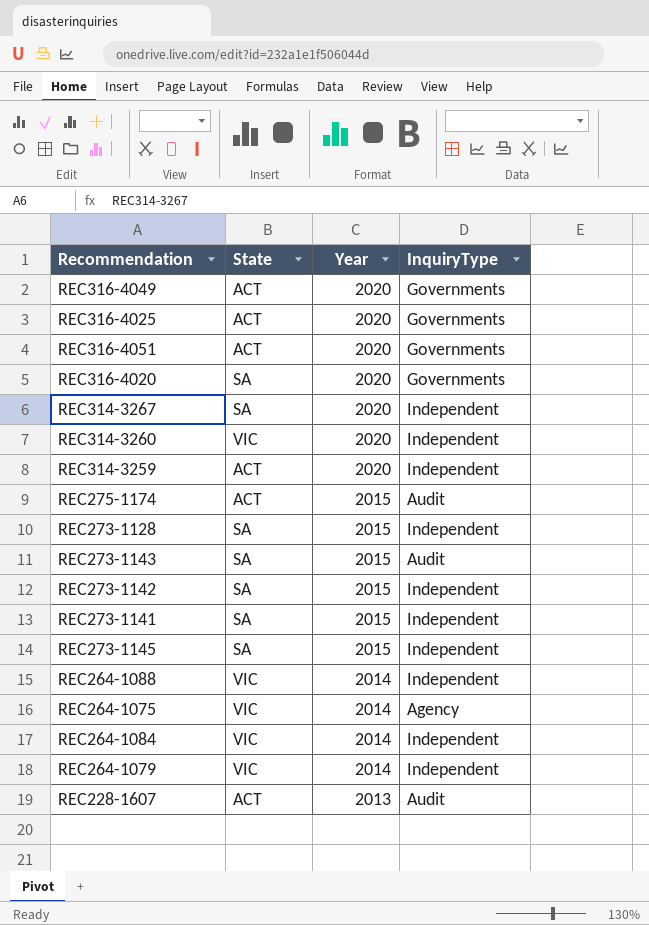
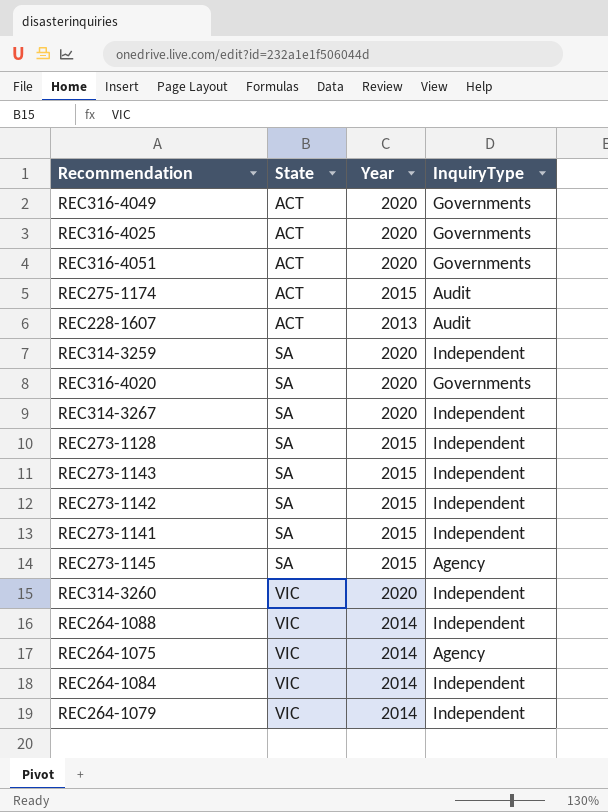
row order: Year descending -> State ascending
REC314-3259 | State: ACT -> SA
REC273-1143 | InquiryType: Audit -> Independent
REC273-1145 | InquiryType: Independent -> Agency

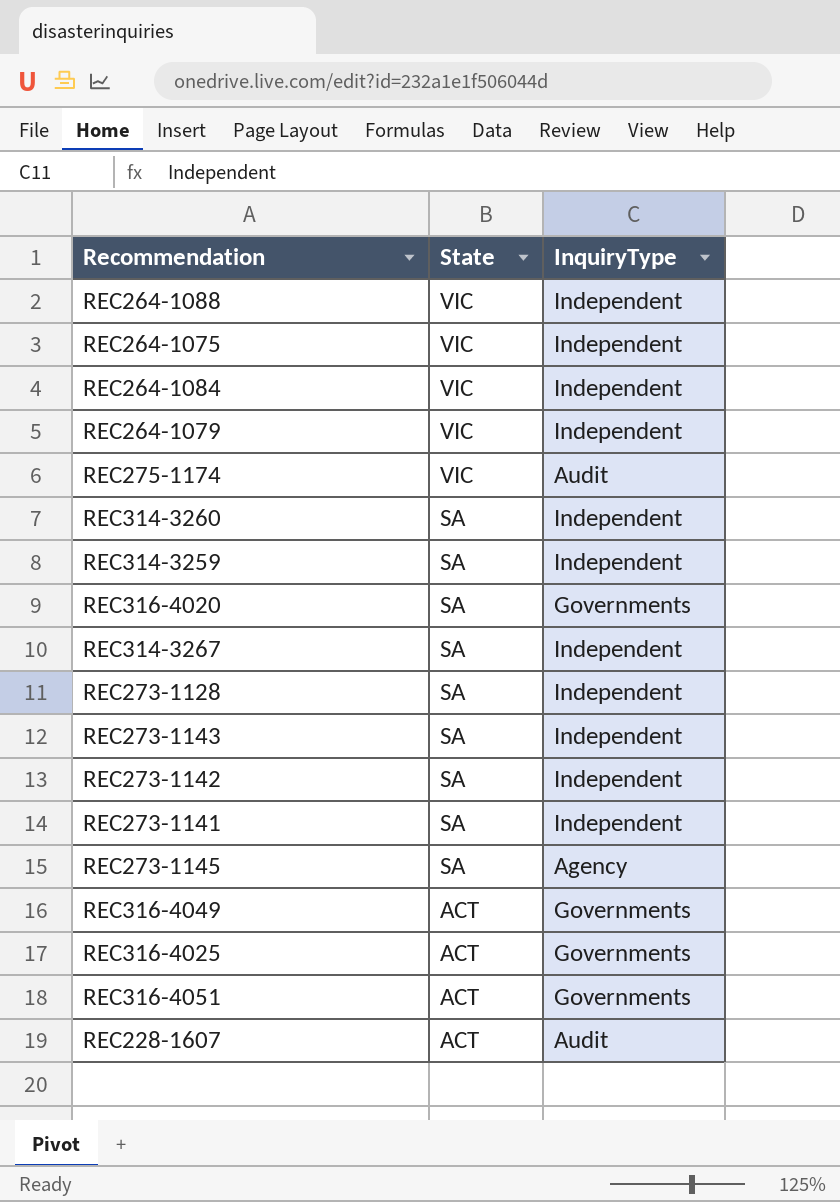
row order: State ascending -> State descending
column Year | position: 3 -> none
REC264-1075 | InquiryType: Agency -> Independent
REC275-1174 | State: ACT -> VIC
REC314-3260 | State: VIC -> SA

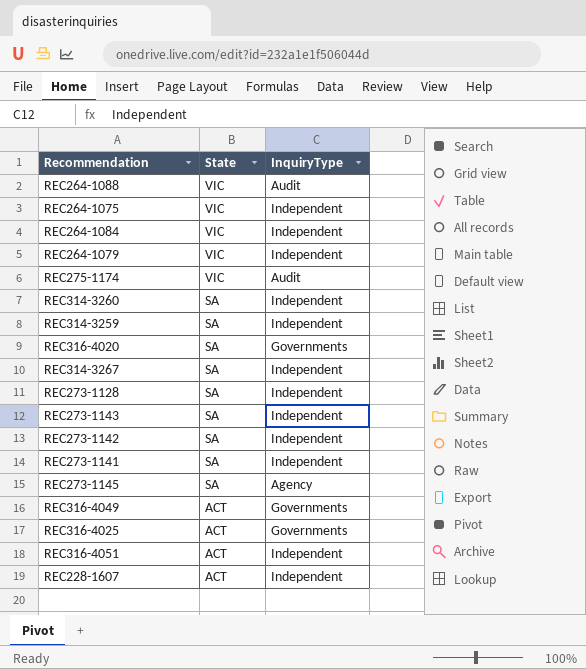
REC264-1088 | InquiryType: Independent -> Audit
REC316-4051 | InquiryType: Governments -> Independent
REC228-1607 | InquiryType: Audit -> Independent

